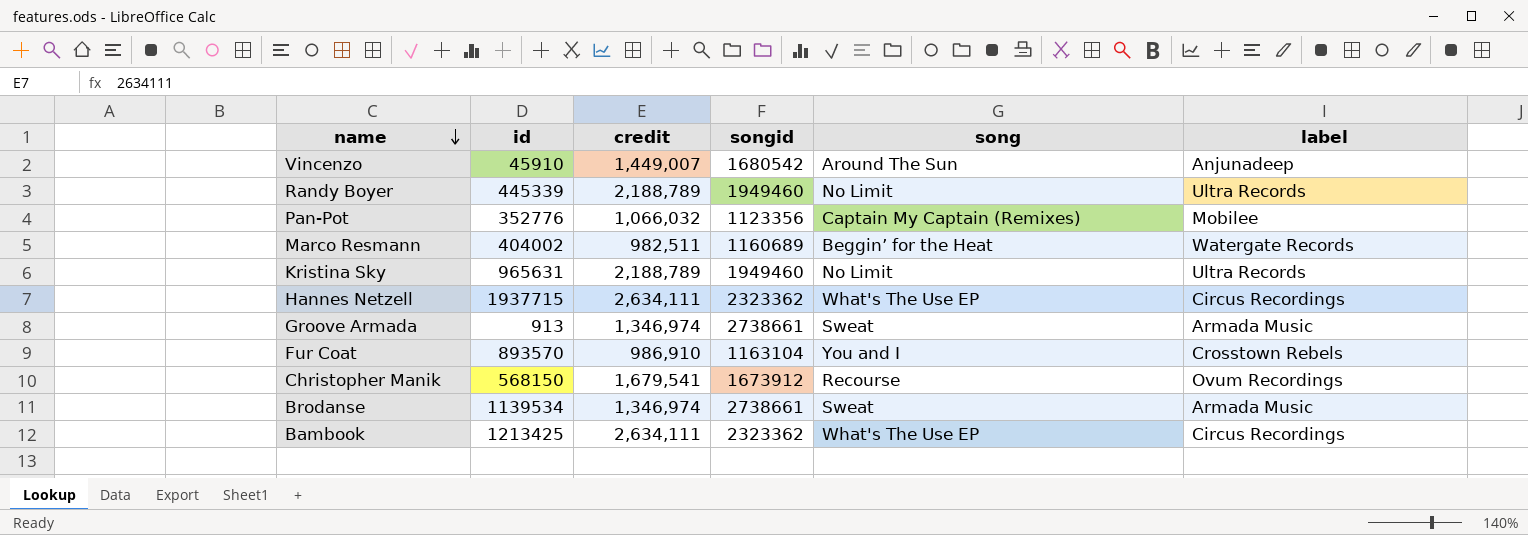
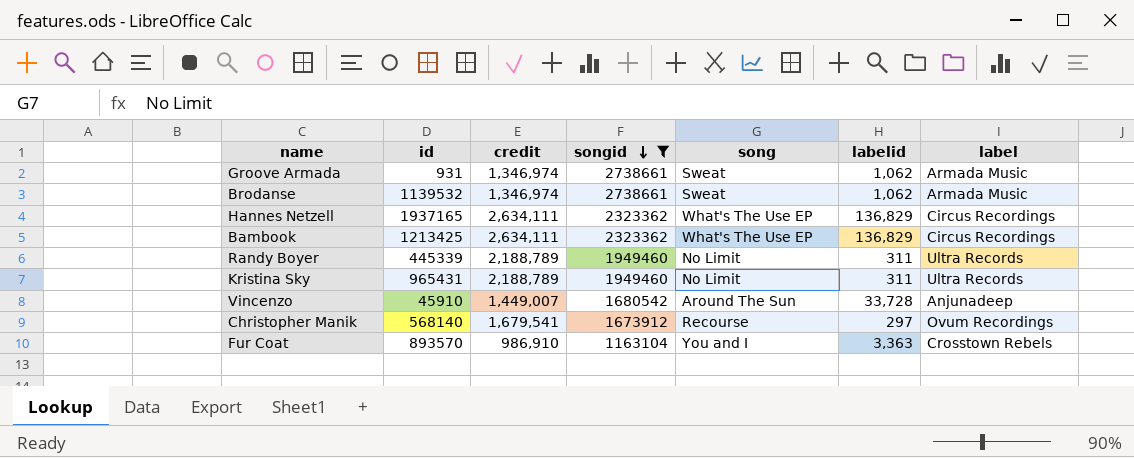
filter: none -> songid >= 1163104
row order: name descending -> songid descending
column labelid | position: none -> 6
Groove Armada | id: 913 -> 931
Brodanse | id: 1139534 -> 1139532
Hannes Netzell | id: 1937715 -> 1937165
Kristina Sky | id: 965631 -> 965431
Christopher Manik | id: 568150 -> 568140

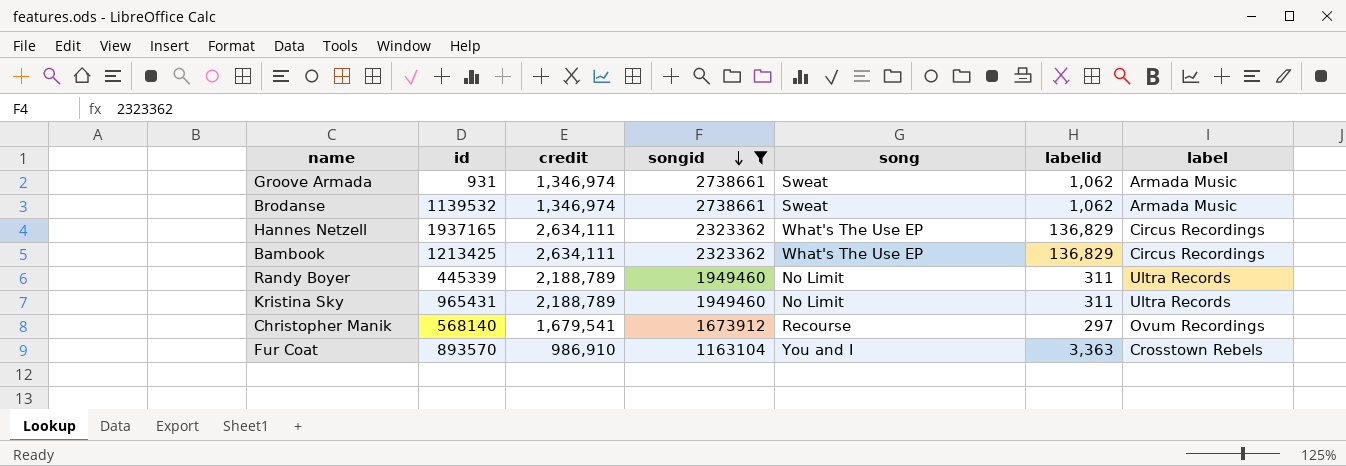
row Vincenzo: 45910 | 1,449,007 | 1680542 | Around The Sun | 33,728 | Anjunadeep -> none

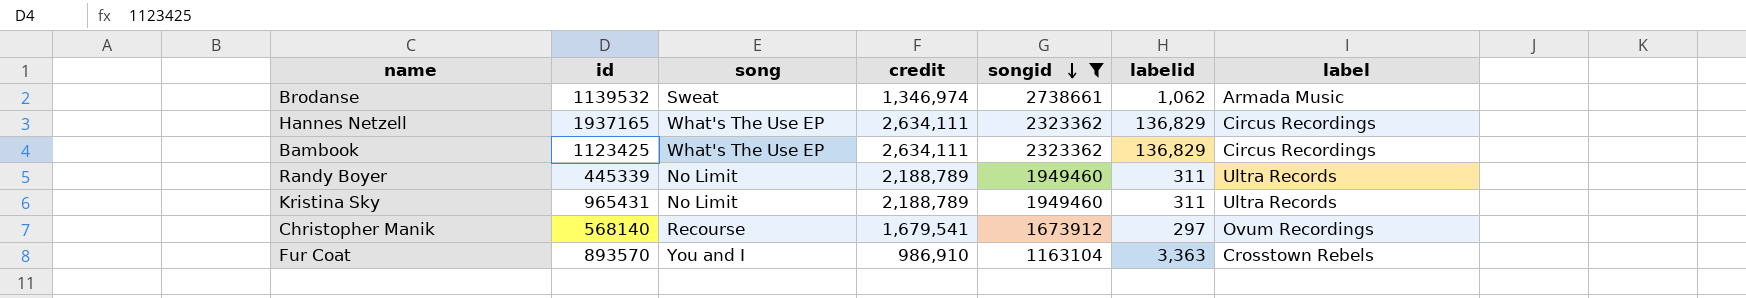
column song | position: 5 -> 3
row Groove Armada: 931 | 1,346,974 | 2738661 | Sweat | 1,062 | Armada Music -> none
Bambook | id: 1213425 -> 1123425

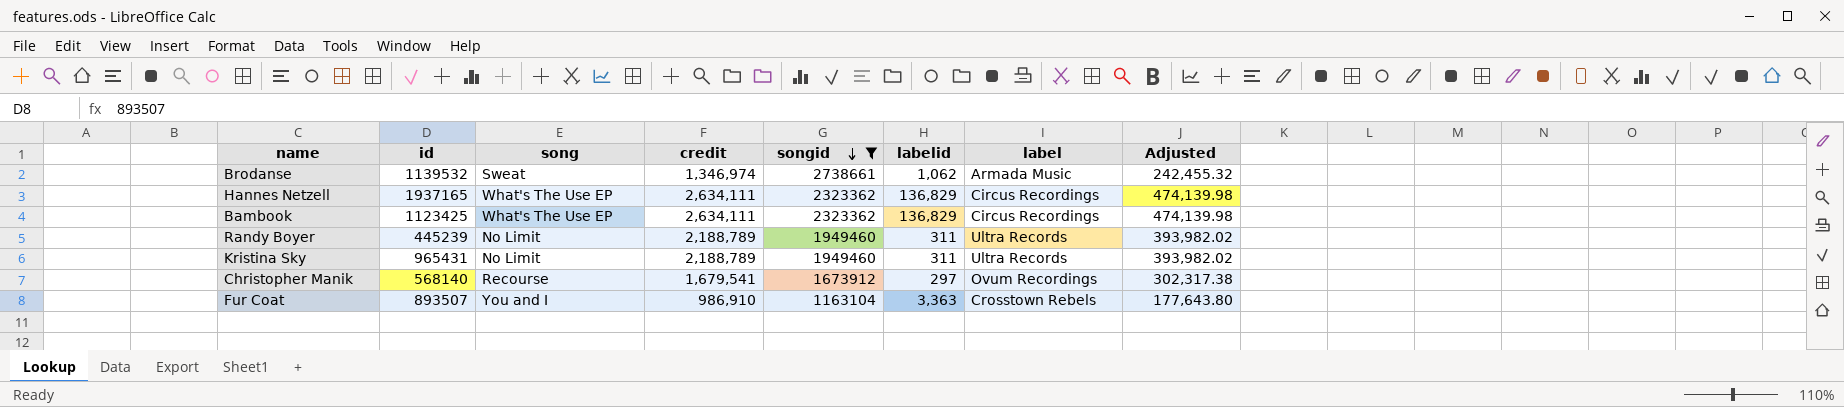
column Adjusted | formula: none -> [credit] * 0.18
Randy Boyer | id: 445339 -> 445239
Fur Coat | id: 893570 -> 893507

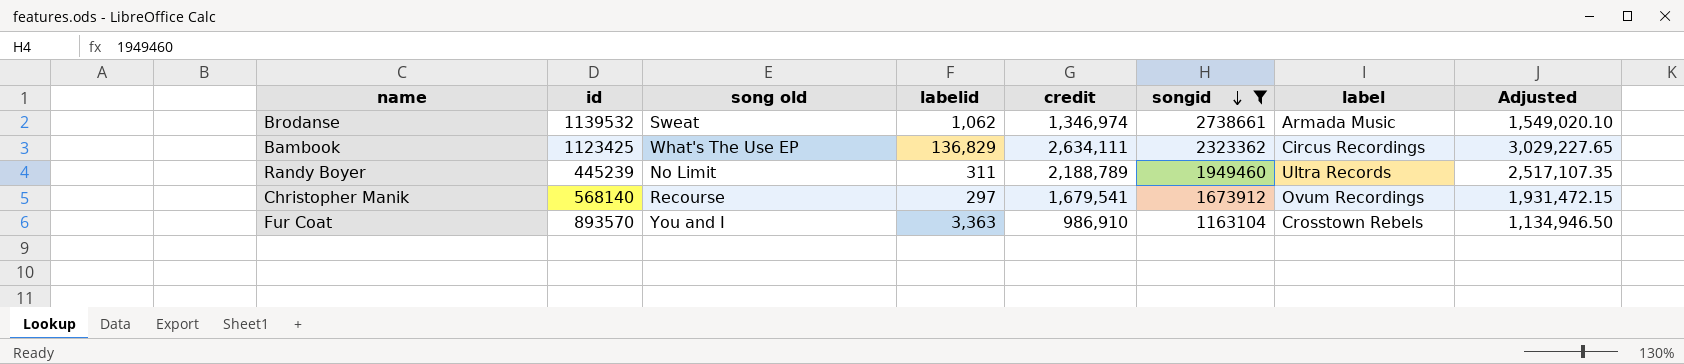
column name: song -> song old
column labelid | position: 6 -> 4
column Adjusted | formula: [credit] * 0.18 -> [credit] * 1.15
row Hannes Netzell: 1937165 | What's The Use EP | 2,634,111 | 2323362 | 136,829 | Circus Recordings | 474,139.98 -> none
row Kristina Sky: 965431 | No Limit | 2,188,789 | 1949460 | 311 | Ultra Records | 393,982.02 -> none
Fur Coat | id: 893507 -> 893570

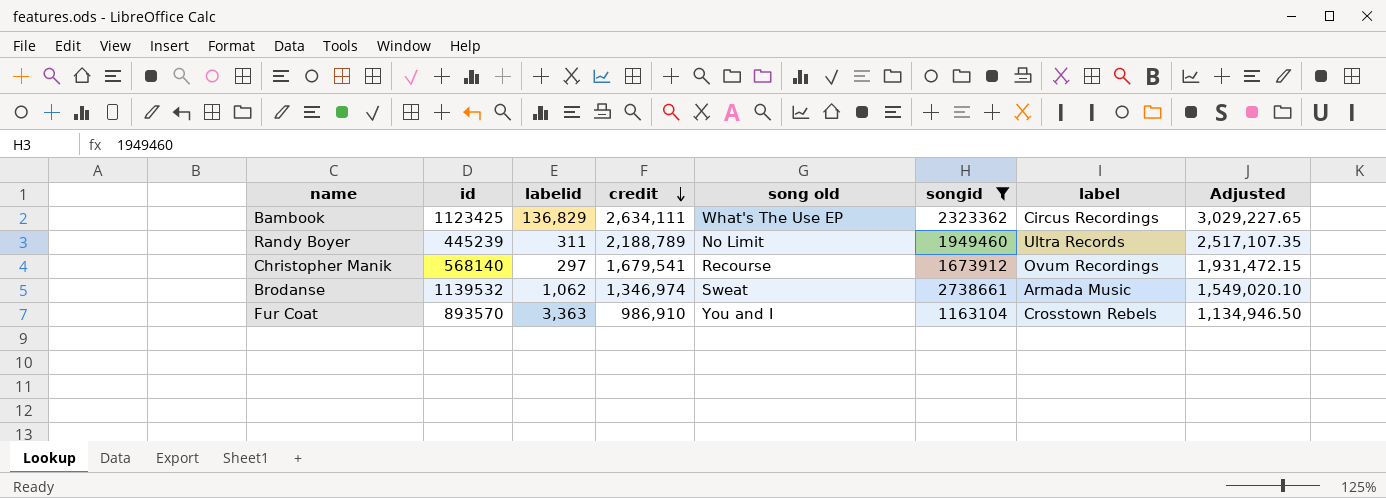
row order: songid descending -> credit descending
column song old | position: 3 -> 5

